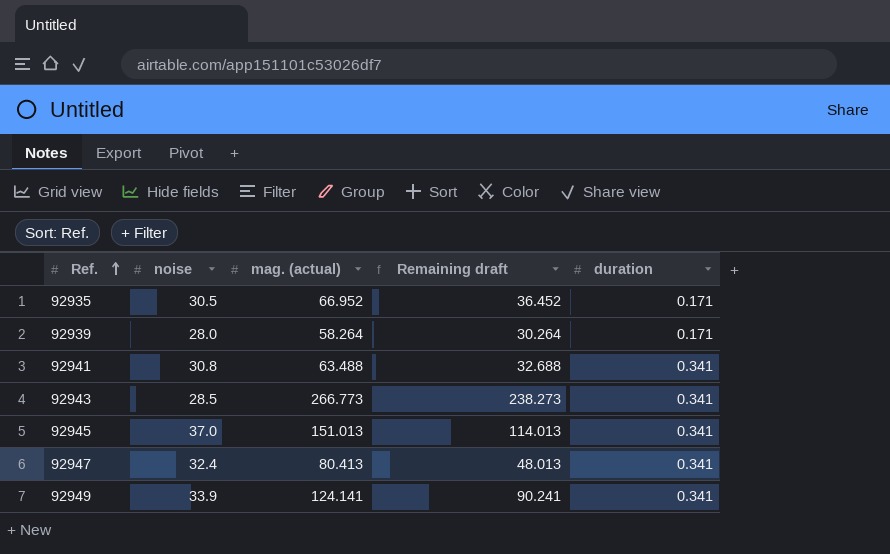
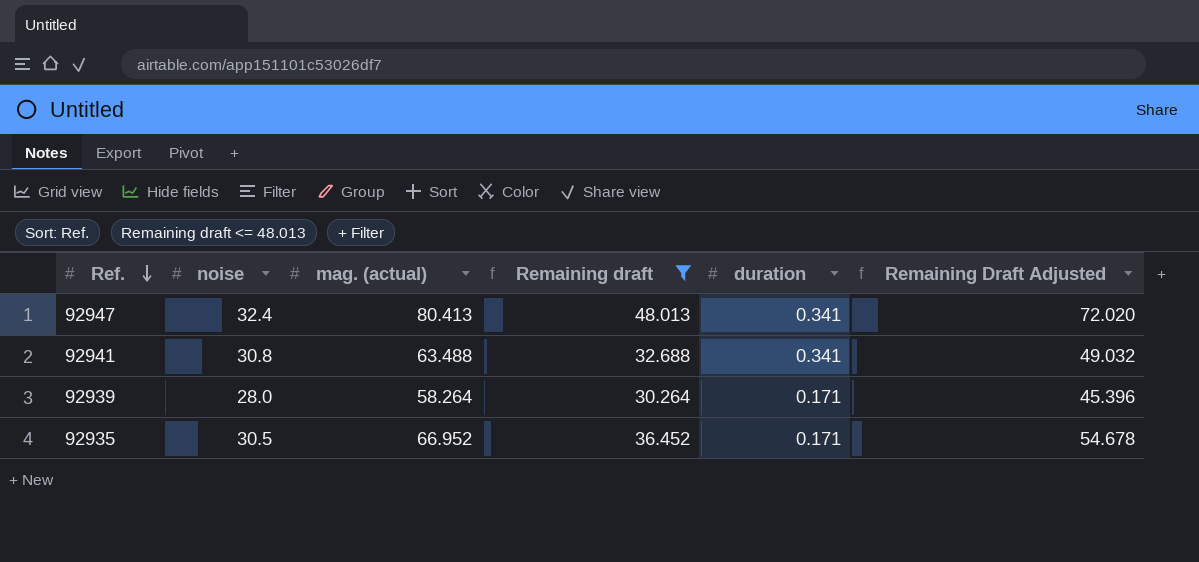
filter: none -> Remaining draft <= 48.013
row order: Ref. ascending -> Ref. descending
column Remaining Draft Adjusted | formula: none -> [Remaining draft] * 1.5

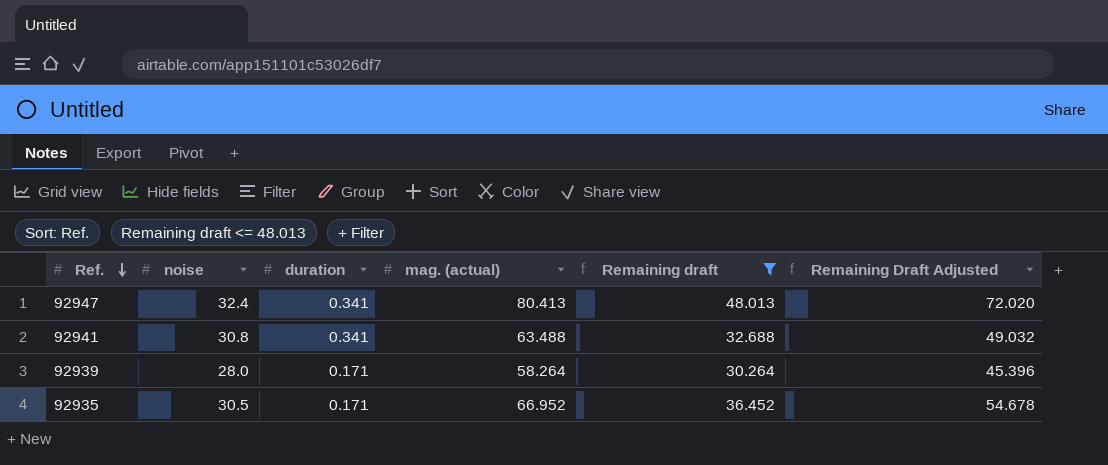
column duration | position: 5 -> 3

